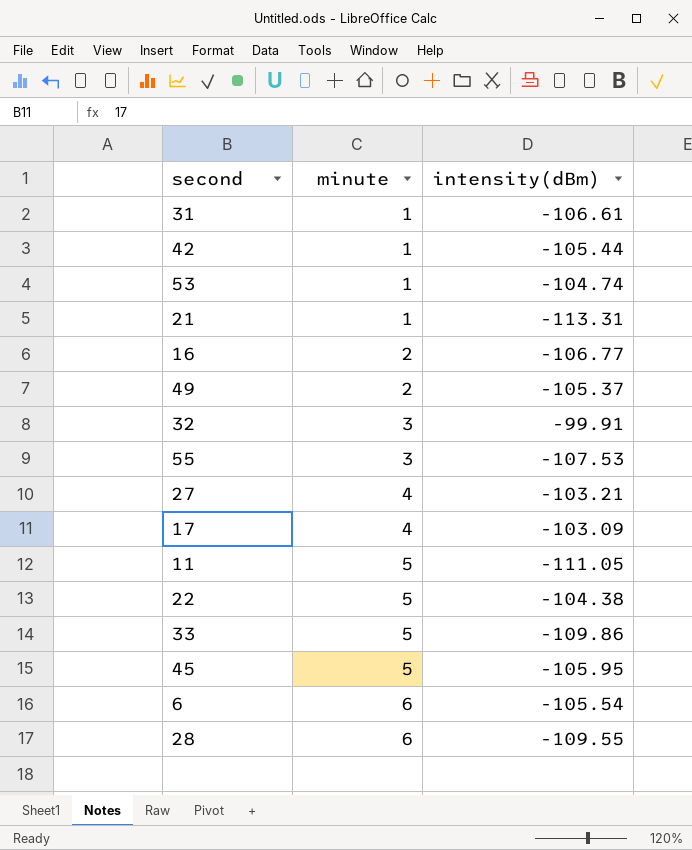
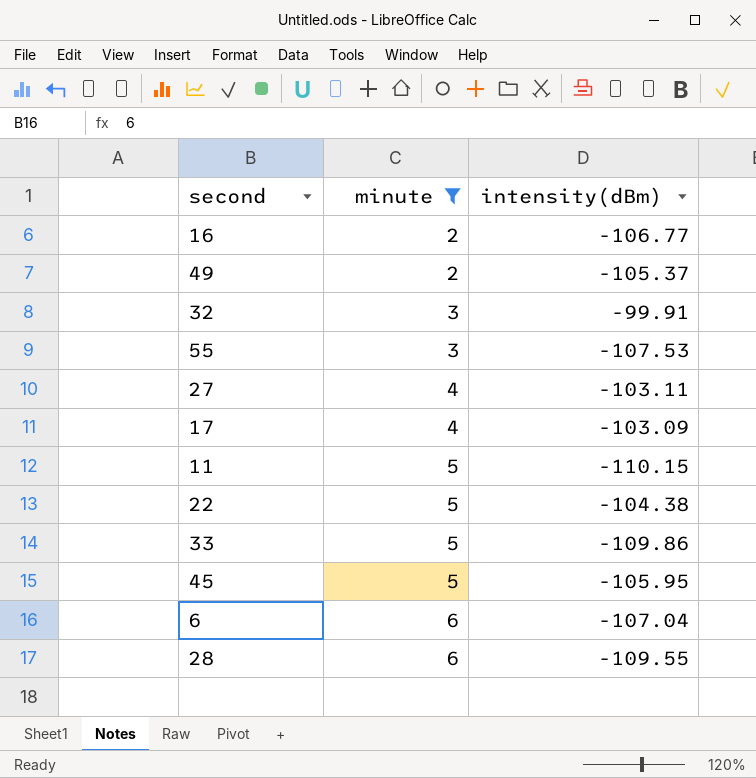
filter: none -> minute != 1
27 | intensity(dBm): -103.21 -> -103.11
11 | intensity(dBm): -111.05 -> -110.15
6 | intensity(dBm): -105.54 -> -107.04

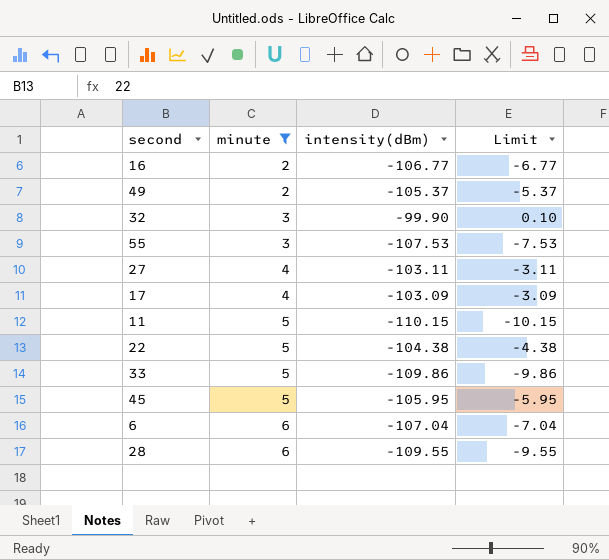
column Limit | formula: none -> [intensity(dBm)] + 100
32 | intensity(dBm): -99.91 -> -99.90

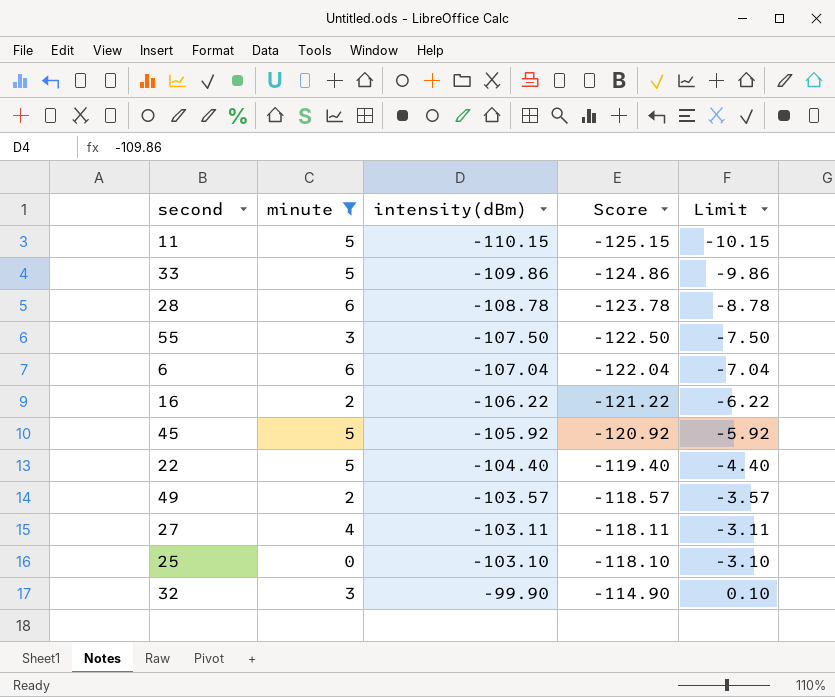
row order: minute ascending -> intensity(dBm) ascending
column Score | formula: none -> [intensity(dBm)] - 15
row 17: 4 | -103.09 | -3.09 -> none
28 | intensity(dBm): -109.55 -> -108.78
28 | Limit: -9.55 -> -8.78
55 | intensity(dBm): -107.53 -> -107.50
55 | Limit: -7.53 -> -7.50
16 | intensity(dBm): -106.77 -> -106.22
16 | Limit: -6.77 -> -6.22
45 | intensity(dBm): -105.95 -> -105.92
45 | Limit: -5.95 -> -5.92
22 | intensity(dBm): -104.38 -> -104.40
22 | Limit: -4.38 -> -4.40
49 | intensity(dBm): -105.37 -> -103.57
49 | Limit: -5.37 -> -3.57
row 25: none -> 0 | -103.10 | -118.10 | -3.10

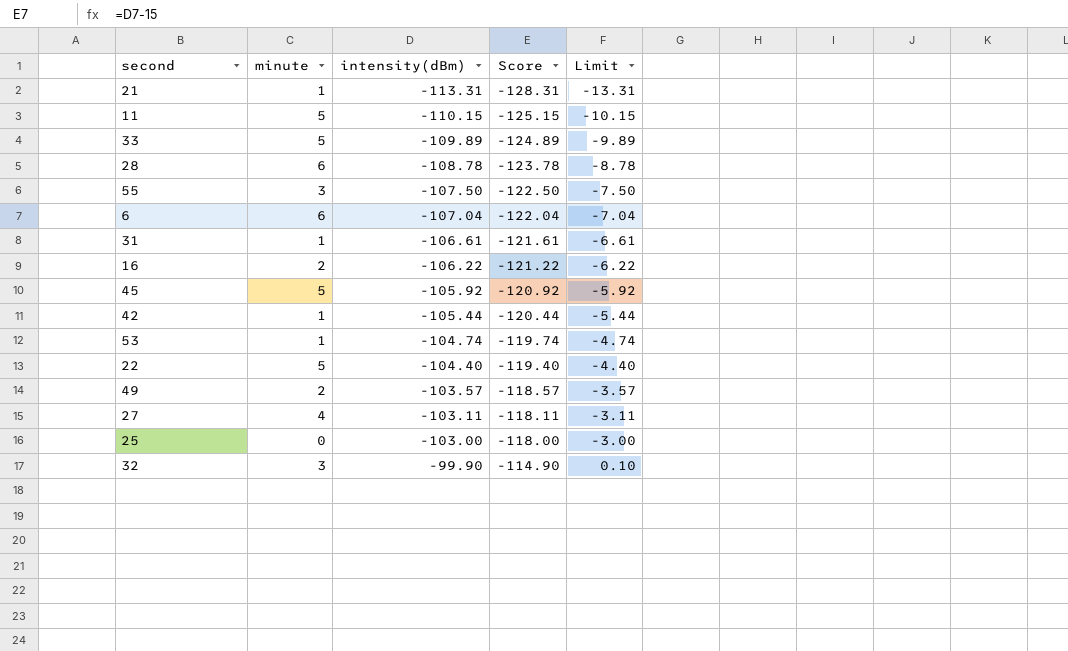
filter: minute != 1 -> none
33 | intensity(dBm): -109.86 -> -109.89
33 | Score: -124.86 -> -124.89
33 | Limit: -9.86 -> -9.89
25 | intensity(dBm): -103.10 -> -103.00
25 | Score: -118.10 -> -118.00
25 | Limit: -3.10 -> -3.00

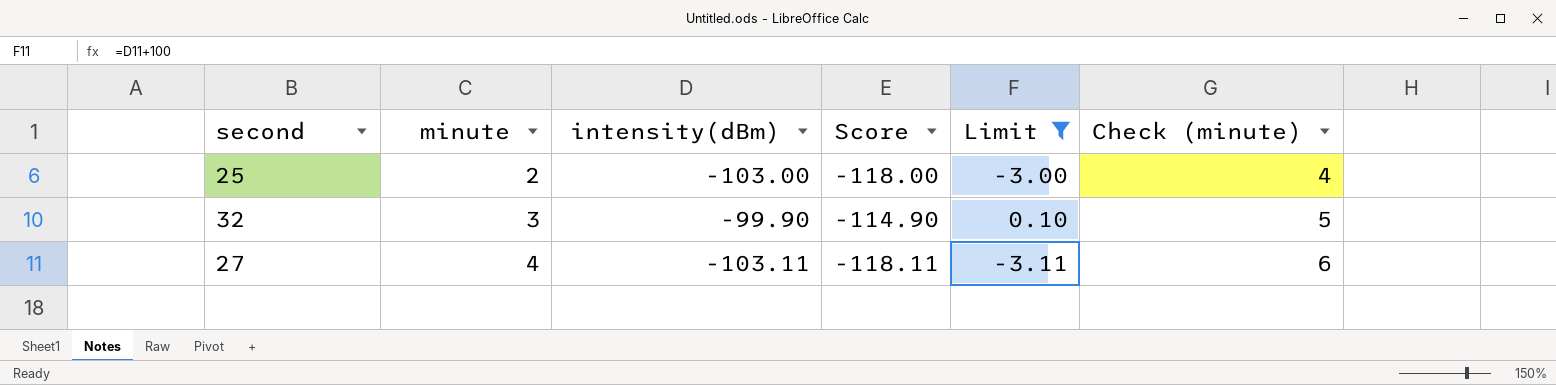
filter: none -> Limit >= -3.11
row order: intensity(dBm) ascending -> minute ascending
column Check (minute) | formula: none -> [minute] + 2
25 | minute: 0 -> 2

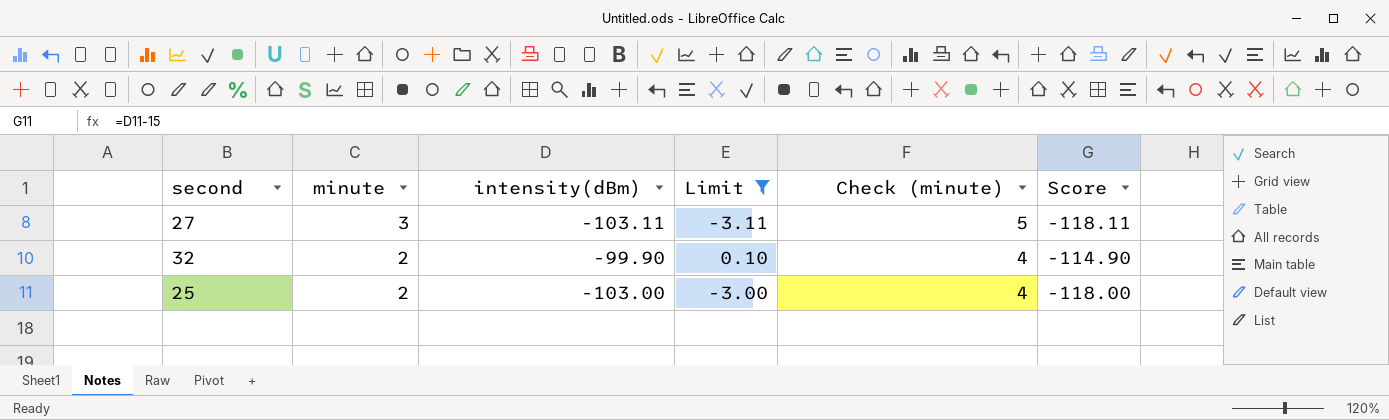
row order: minute ascending -> minute descending
column Score | position: 4 -> 6
27 | minute: 4 -> 3
27 | Check (minute): 6 -> 5
32 | minute: 3 -> 2
32 | Check (minute): 5 -> 4

